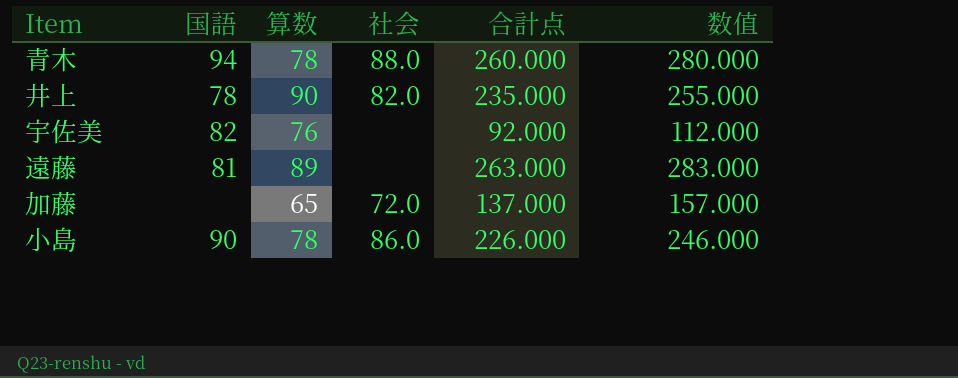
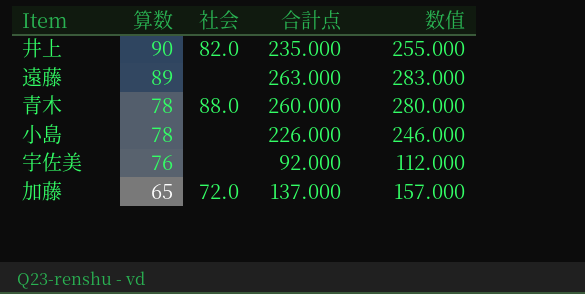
row order: none -> 算数 descending
column 国語 | position: 2 -> none
小島 | 社会: 86.0 -> none

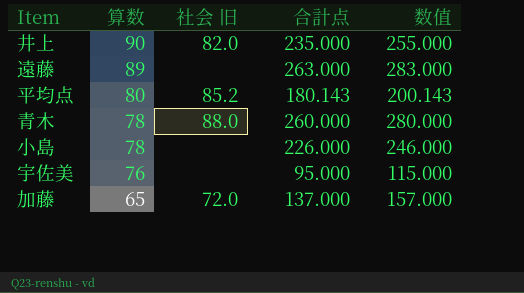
column name: 社会 -> 社会 旧
row 平均点: none -> 80 | 85.2 | 180.143 | 200.143
宇佐美 | 合計点: 92.000 -> 95.000
宇佐美 | 数值: 112.000 -> 115.000

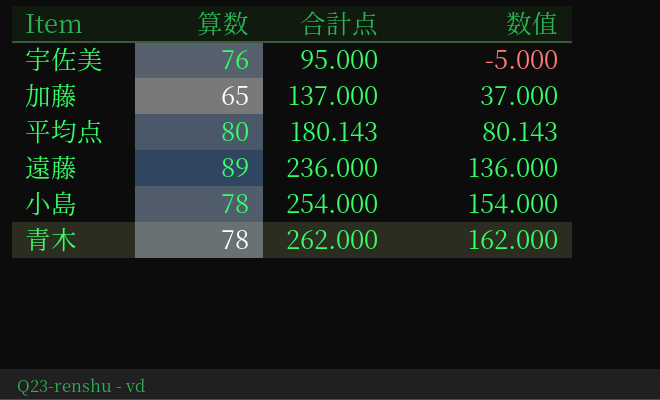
row order: 算数 descending -> 合計点 ascending
column 社会 旧 | position: 3 -> none
column 数值 | formula: [合計点] + 20 -> [合計点] - 100
row 井上: 90 | 82.0 | 235.000 | 255.000 -> none
遠藤 | 合計点: 263.000 -> 236.000
小島 | 合計点: 226.000 -> 254.000
青木 | 合計点: 260.000 -> 262.000

